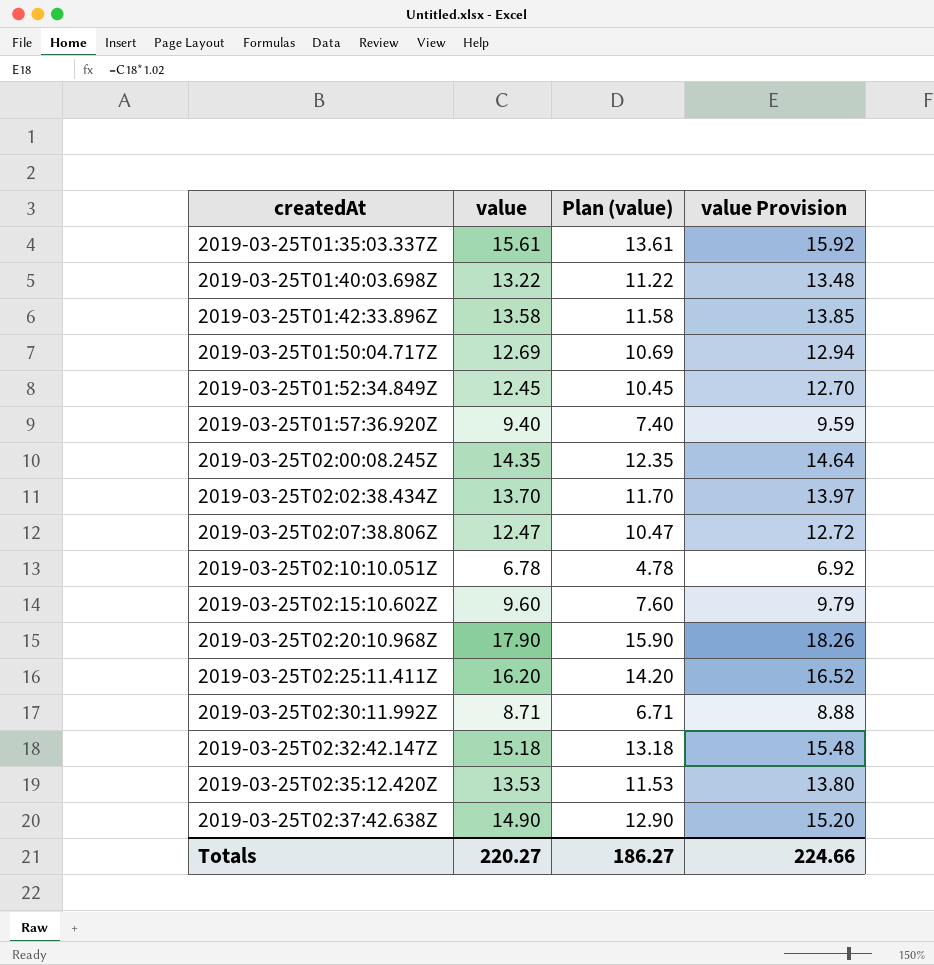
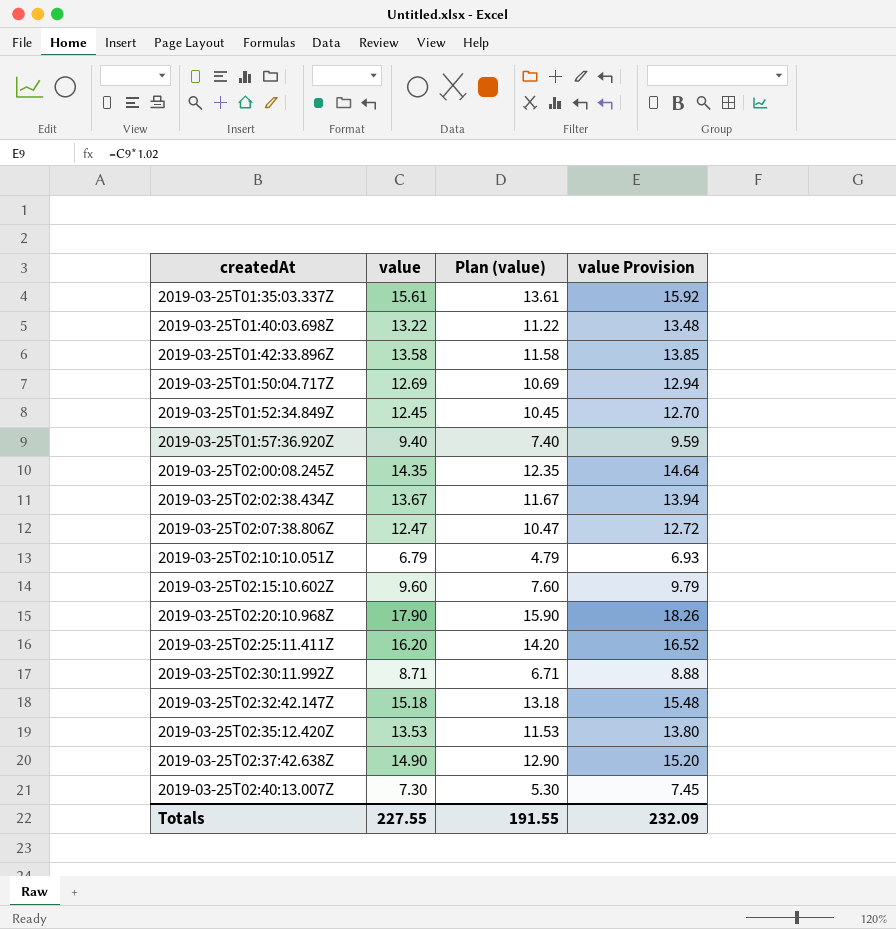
2019-03-25T02:02:38.434Z | value: 13.70 -> 13.67
2019-03-25T02:02:38.434Z | Plan (value): 11.70 -> 11.67
2019-03-25T02:02:38.434Z | value Provision: 13.97 -> 13.94
2019-03-25T02:10:10.051Z | value: 6.78 -> 6.79
2019-03-25T02:10:10.051Z | Plan (value): 4.78 -> 4.79
2019-03-25T02:10:10.051Z | value Provision: 6.92 -> 6.93
row 2019-03-25T02:40:13.007Z: none -> 7.30 | 5.30 | 7.45
Totals | value: 220.27 -> 227.55
Totals | Plan (value): 186.27 -> 191.55
Totals | value Provision: 224.66 -> 232.09

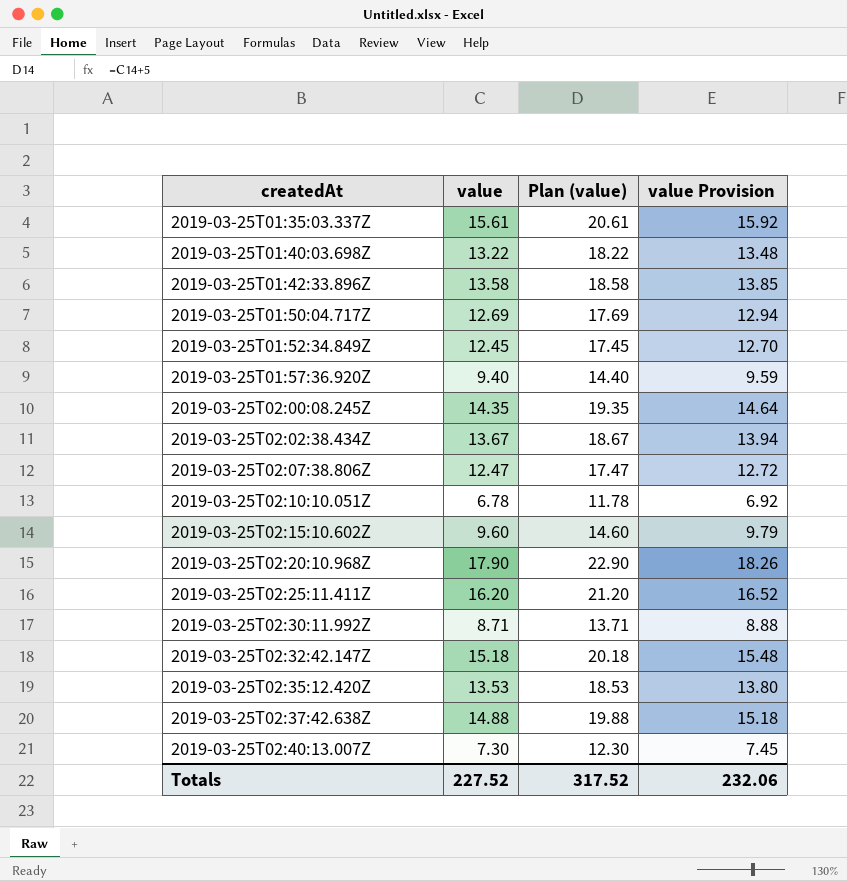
column Plan (value) | formula: [value] - 2 -> [value] + 5
2019-03-25T02:10:10.051Z | value: 6.79 -> 6.78
2019-03-25T02:10:10.051Z | value Provision: 6.93 -> 6.92
2019-03-25T02:37:42.638Z | value: 14.90 -> 14.88
2019-03-25T02:37:42.638Z | value Provision: 15.20 -> 15.18
Totals | value: 227.55 -> 227.52
Totals | Plan (value): 191.55 -> 317.52
Totals | value Provision: 232.09 -> 232.06

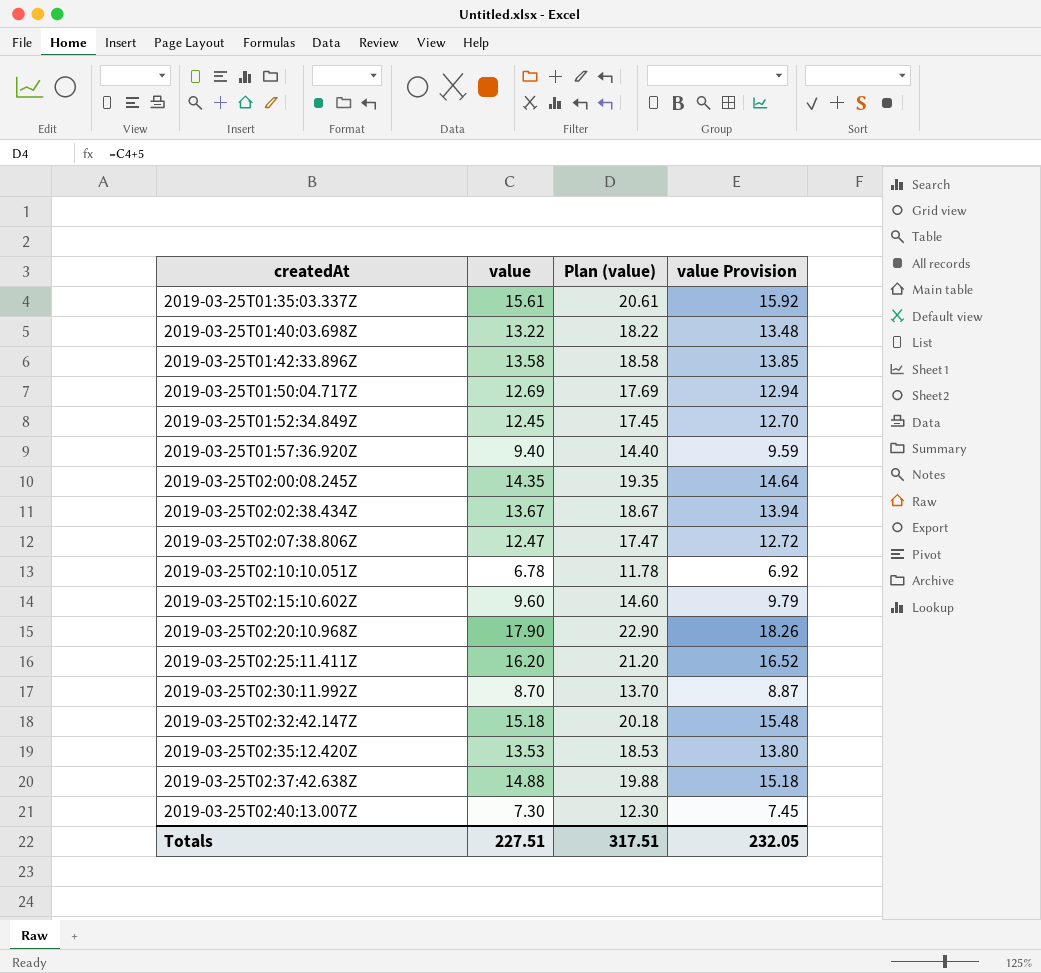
2019-03-25T02:30:11.992Z | value: 8.71 -> 8.70
2019-03-25T02:30:11.992Z | Plan (value): 13.71 -> 13.70
2019-03-25T02:30:11.992Z | value Provision: 8.88 -> 8.87
Totals | value: 227.52 -> 227.51
Totals | Plan (value): 317.52 -> 317.51
Totals | value Provision: 232.06 -> 232.05

